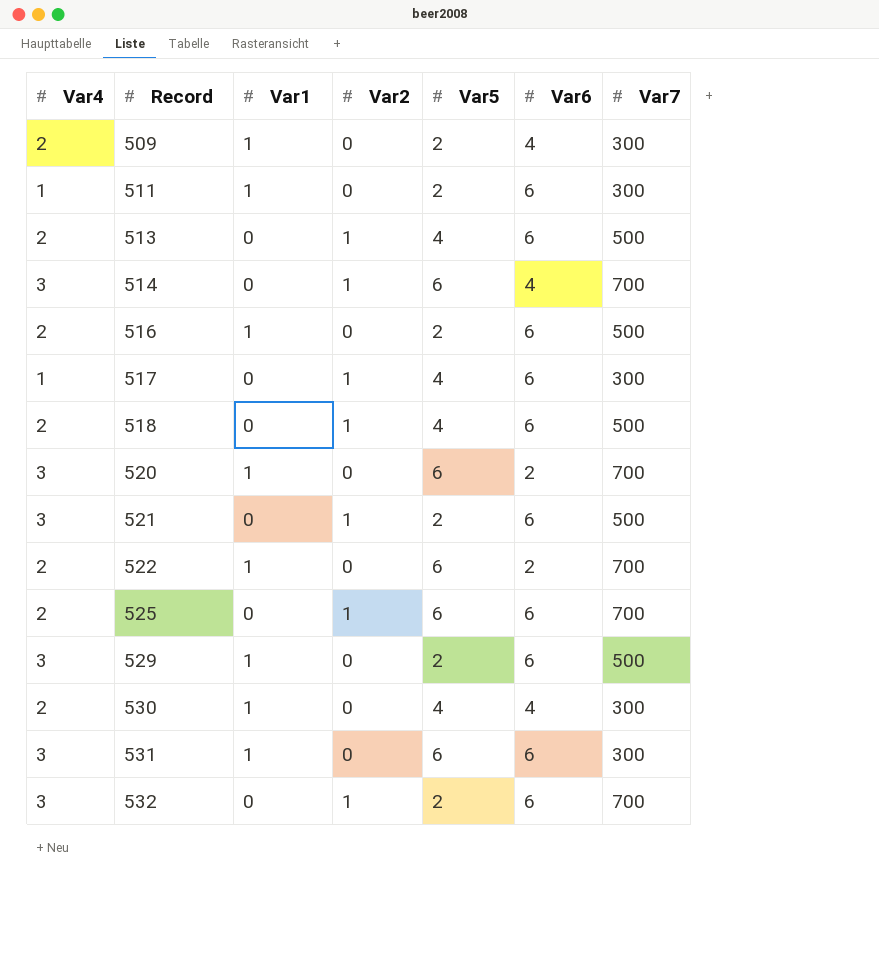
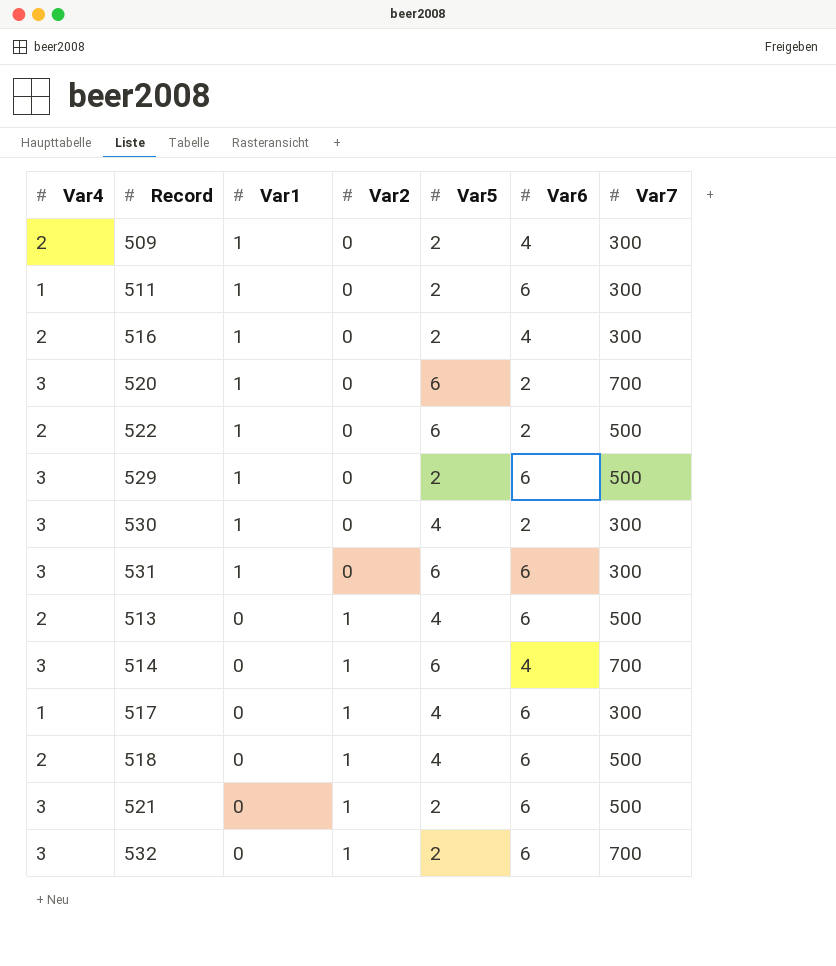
row order: Record ascending -> Var1 descending
row 525: 2 | 0 | 1 | 6 | 6 | 700 -> none
516 | Var6: 6 -> 4
516 | Var7: 500 -> 300
522 | Var7: 700 -> 500
530 | Var4: 2 -> 3
530 | Var6: 4 -> 2

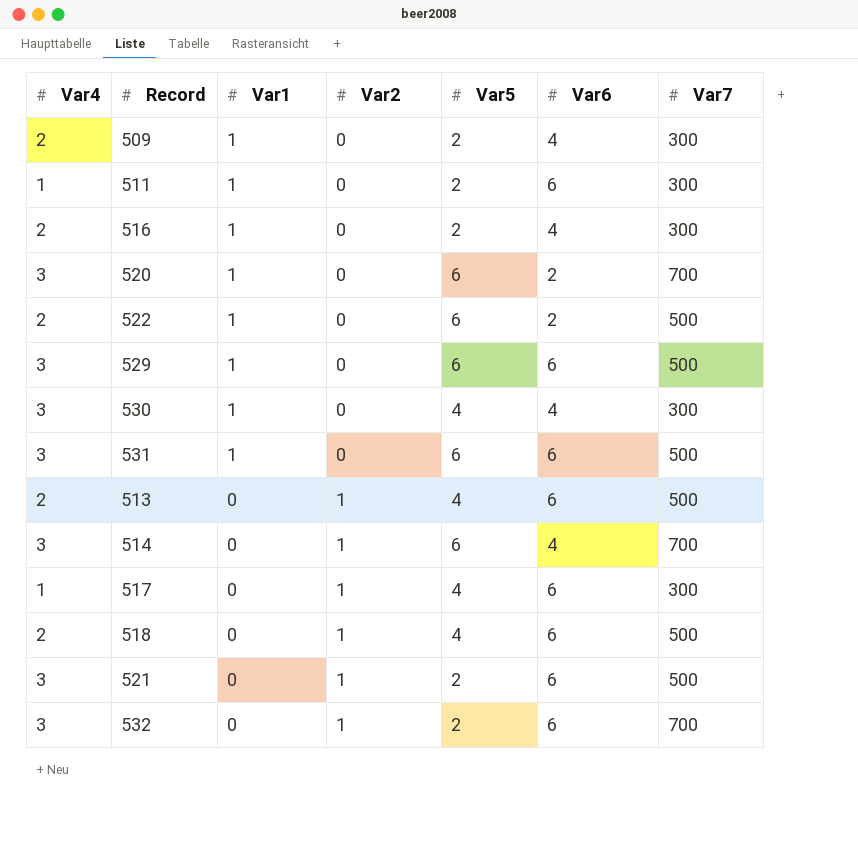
529 | Var5: 2 -> 6
530 | Var6: 2 -> 4
531 | Var7: 300 -> 500

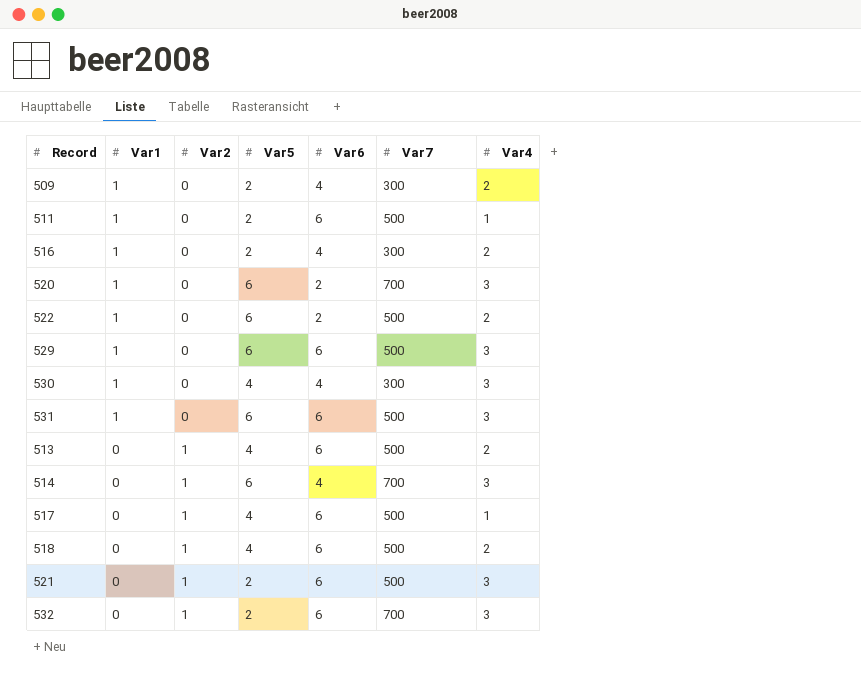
column Var4 | position: 1 -> 7
511 | Var7: 300 -> 500
517 | Var7: 300 -> 500

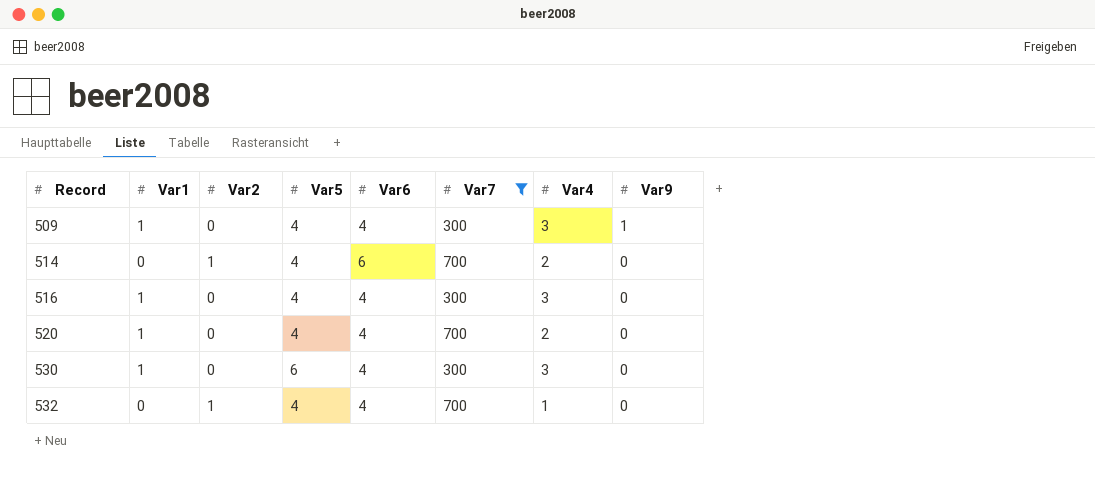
filter: none -> Var7 != 500
row order: Var1 descending -> Record ascending
column Var9 | position: none -> 8
509 | Var5: 2 -> 4
509 | Var4: 2 -> 3
514 | Var5: 6 -> 4
514 | Var6: 4 -> 6
514 | Var4: 3 -> 2
516 | Var5: 2 -> 4
516 | Var4: 2 -> 3
520 | Var5: 6 -> 4
520 | Var6: 2 -> 4
520 | Var4: 3 -> 2
530 | Var5: 4 -> 6
532 | Var5: 2 -> 4
532 | Var6: 6 -> 4
532 | Var4: 3 -> 1

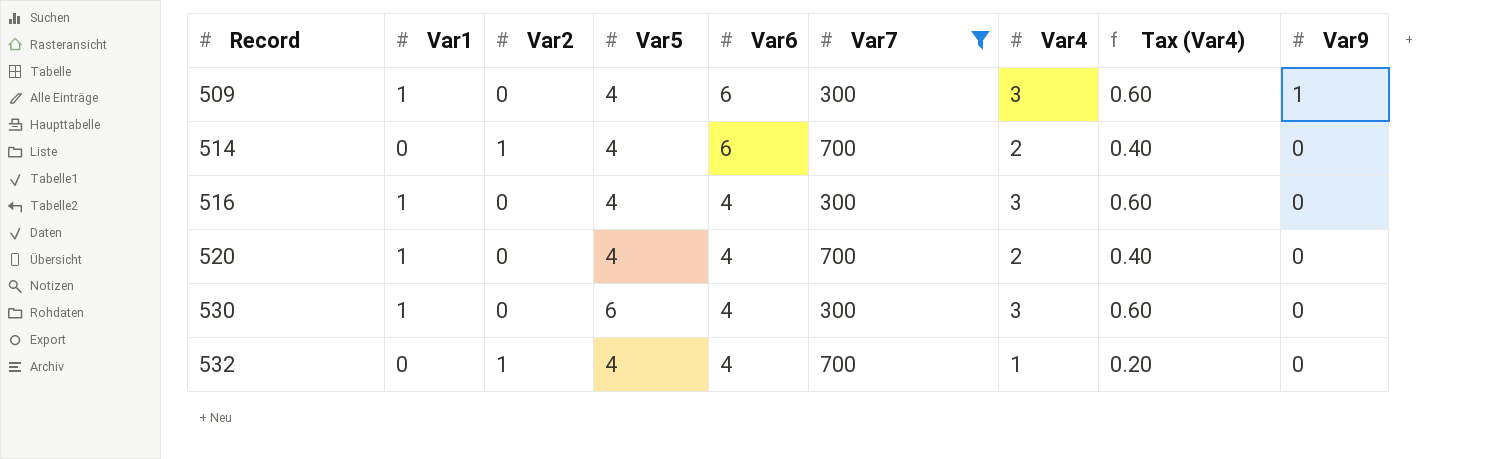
column Tax (Var4) | formula: none -> [Var4] * 0.2
509 | Var6: 4 -> 6

